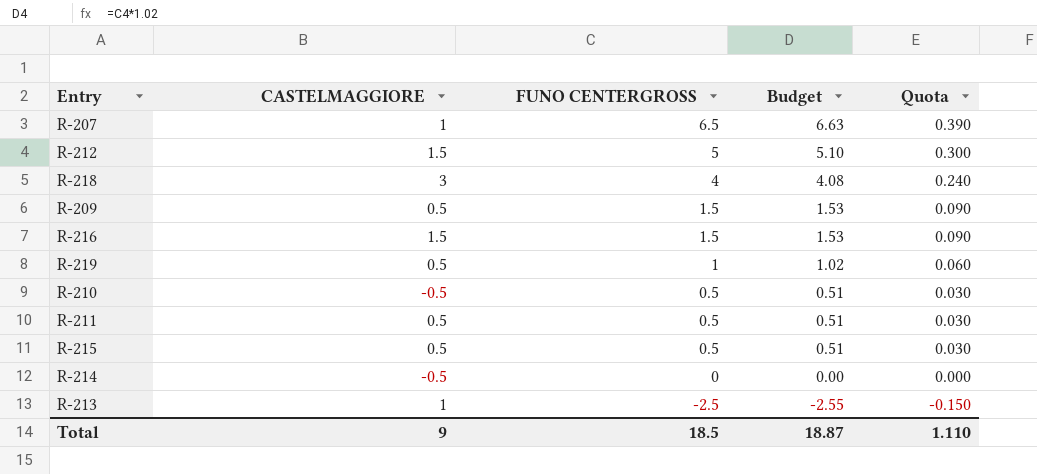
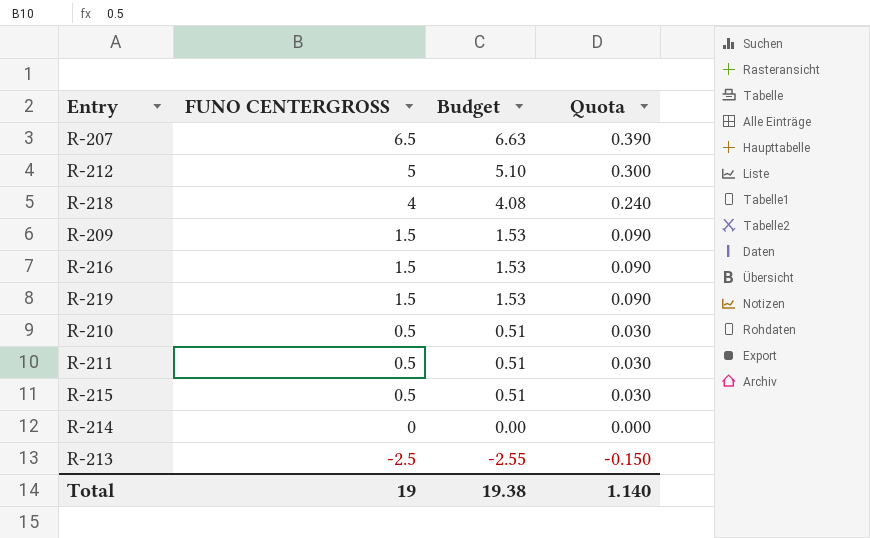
column CASTELMAGGIORE | position: 2 -> none
R-219 | FUNO CENTERGROSS: 1 -> 1.5
R-219 | Budget: 1.02 -> 1.53
R-219 | Quota: 0.060 -> 0.090
Total | FUNO CENTERGROSS: 18.5 -> 19
Total | Budget: 18.87 -> 19.38
Total | Quota: 1.110 -> 1.140

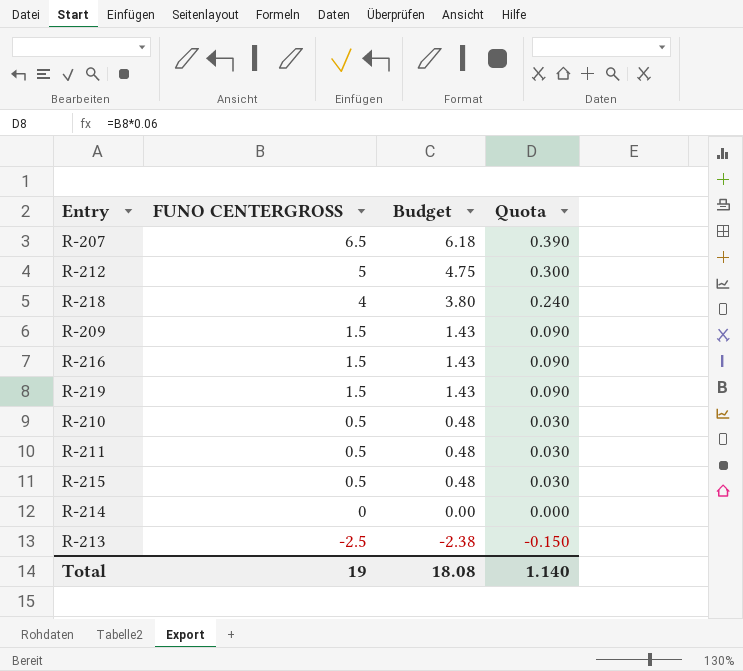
column Budget | formula: [FUNO CENTERGROSS] * 1.02 -> [FUNO CENTERGROSS] * 0.95
Total | Budget: 19.38 -> 18.08

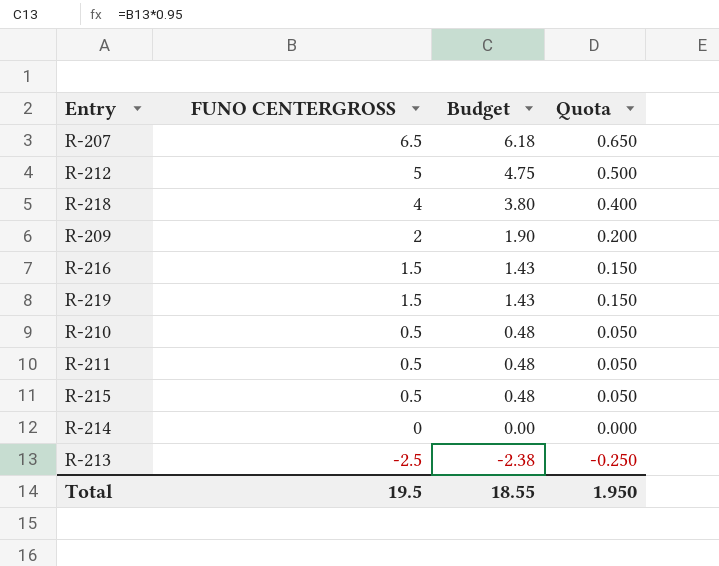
column Quota | formula: [FUNO CENTERGROSS] * 0.06 -> [FUNO CENTERGROSS] * 0.1
R-209 | FUNO CENTERGROSS: 1.5 -> 2
R-209 | Budget: 1.43 -> 1.90
Total | FUNO CENTERGROSS: 19 -> 19.5
Total | Budget: 18.08 -> 18.55
Total | Quota: 1.140 -> 1.950

